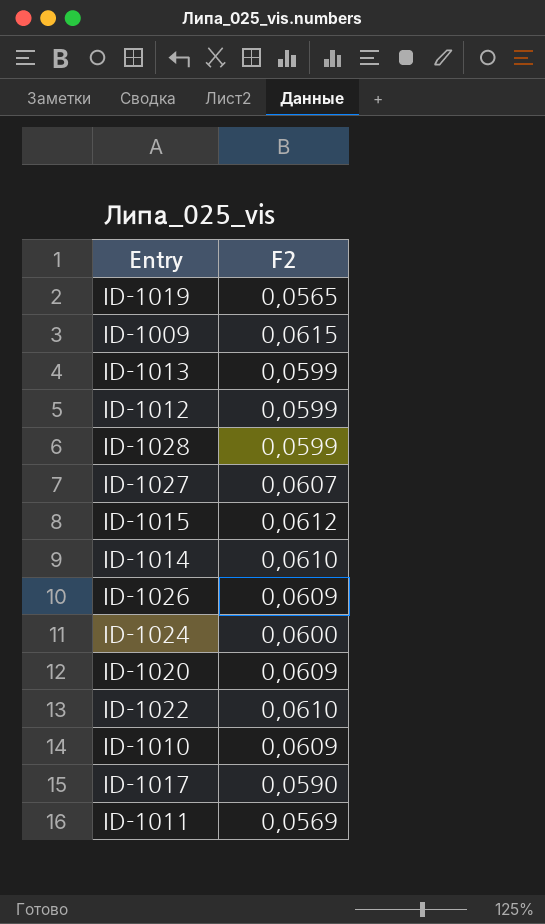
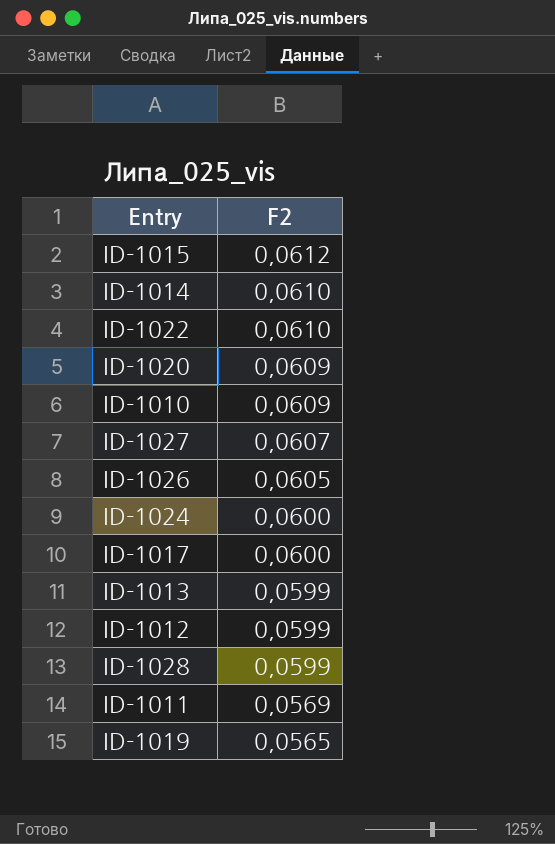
row order: none -> F2 descending
row ID-1009: 0,0615 -> none
ID-1026 | F2: 0,0609 -> 0,0605
ID-1017 | F2: 0,0590 -> 0,0600

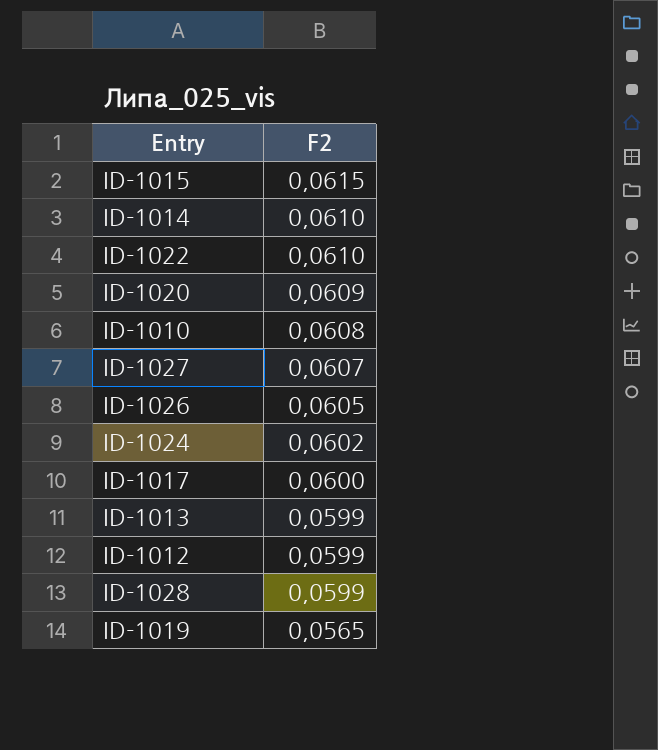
row ID-1011: 0,0569 -> none
ID-1015 | F2: 0,0612 -> 0,0615
ID-1010 | F2: 0,0609 -> 0,0608
ID-1024 | F2: 0,0600 -> 0,0602

